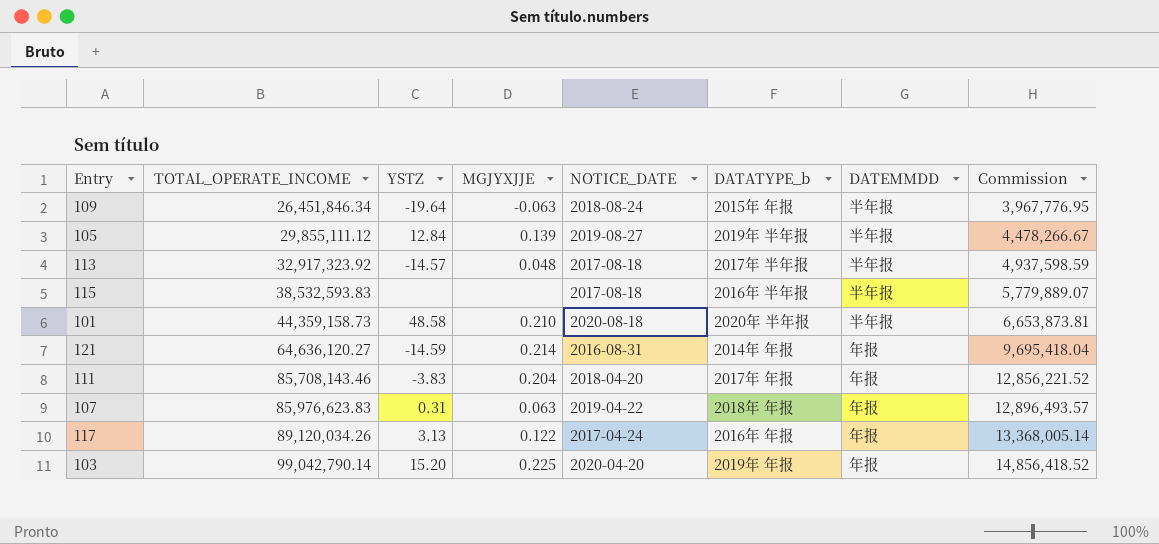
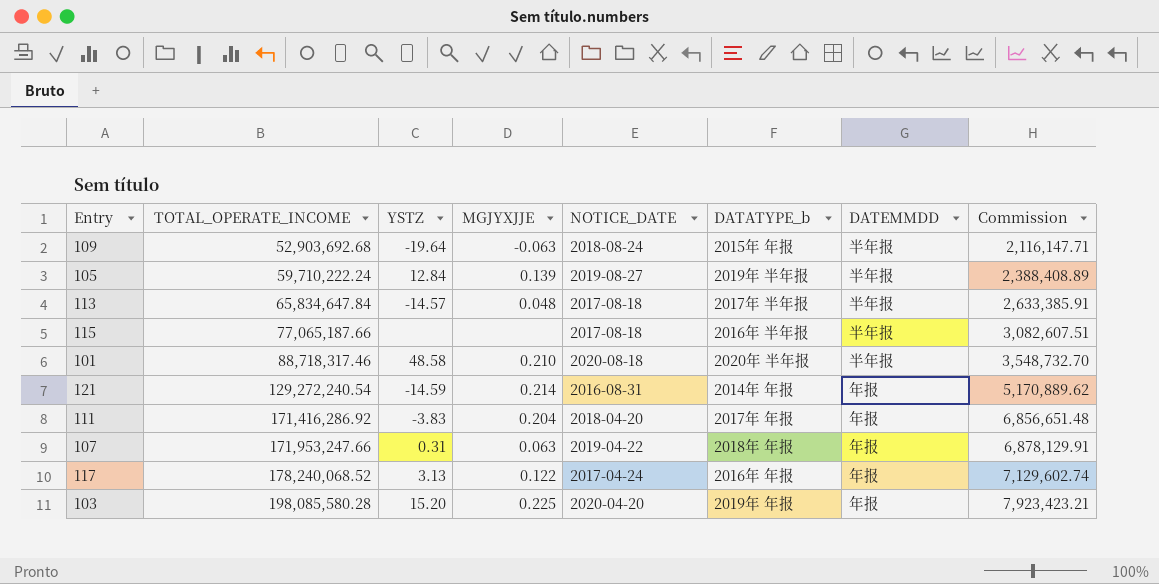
column Commission | formula: [TOTAL_OPERATE_INCOME] * 0.15 -> [TOTAL_OPERATE_INCOME] * 0.04
109 | TOTAL_OPERATE_INCOME: 26,451,846.34 -> 52,903,692.68
105 | TOTAL_OPERATE_INCOME: 29,855,111.12 -> 59,710,222.24
113 | TOTAL_OPERATE_INCOME: 32,917,323.92 -> 65,834,647.84
115 | TOTAL_OPERATE_INCOME: 38,532,593.83 -> 77,065,187.66
101 | TOTAL_OPERATE_INCOME: 44,359,158.73 -> 88,718,317.46
121 | TOTAL_OPERATE_INCOME: 64,636,120.27 -> 129,272,240.54
111 | TOTAL_OPERATE_INCOME: 85,708,143.46 -> 171,416,286.92
107 | TOTAL_OPERATE_INCOME: 85,976,623.83 -> 171,953,247.66
117 | TOTAL_OPERATE_INCOME: 89,120,034.26 -> 178,240,068.52
103 | TOTAL_OPERATE_INCOME: 99,042,790.14 -> 198,085,580.28

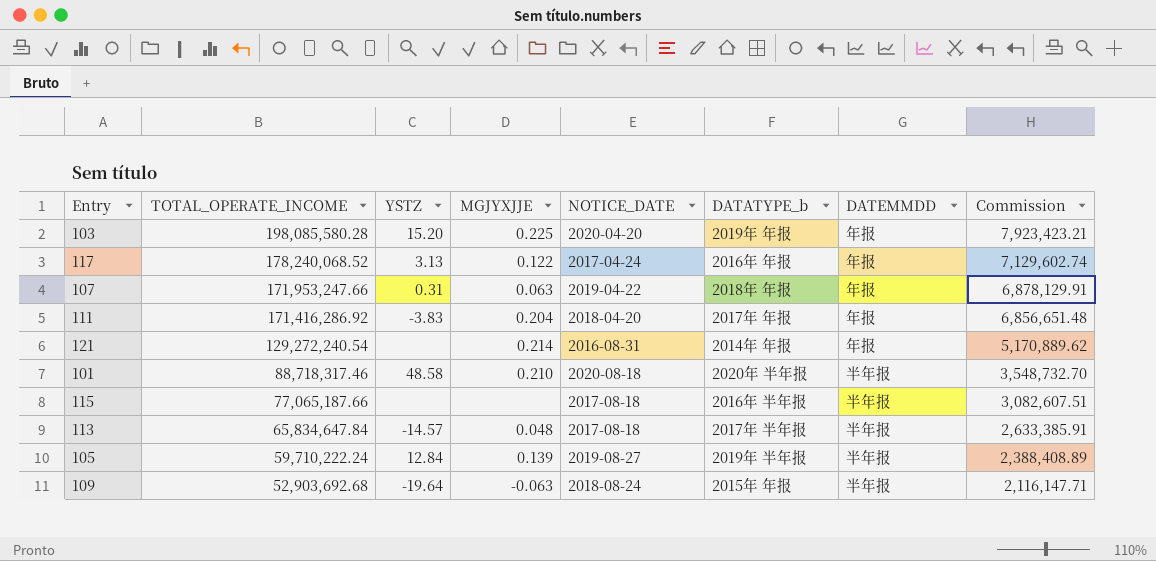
row order: TOTAL_OPERATE_INCOME ascending -> TOTAL_OPERATE_INCOME descending
121 | YSTZ: -14.59 -> none

